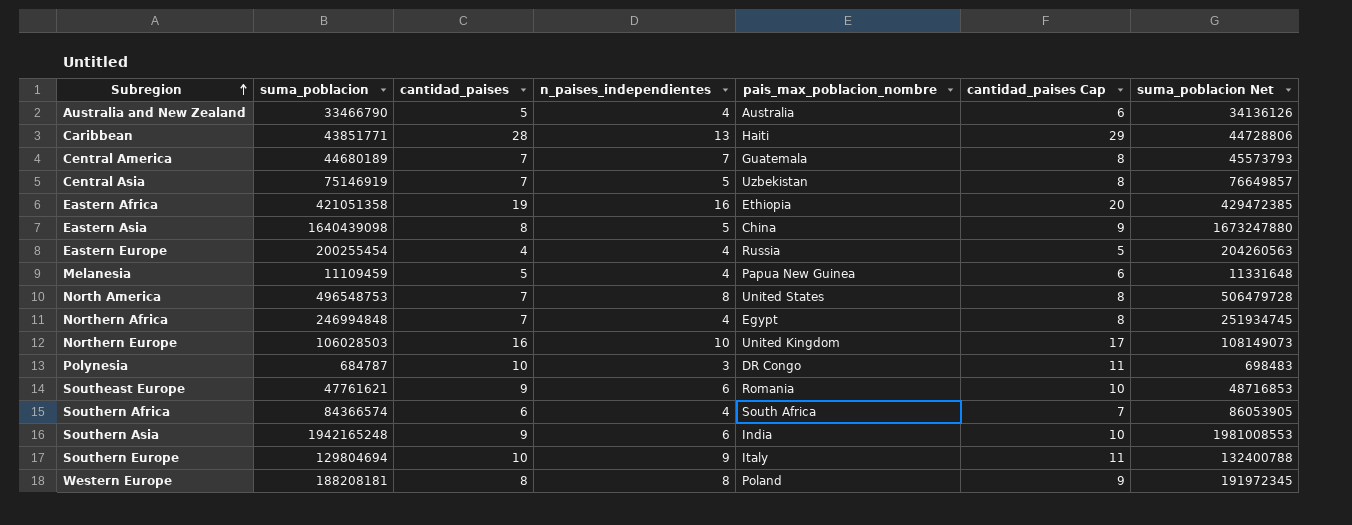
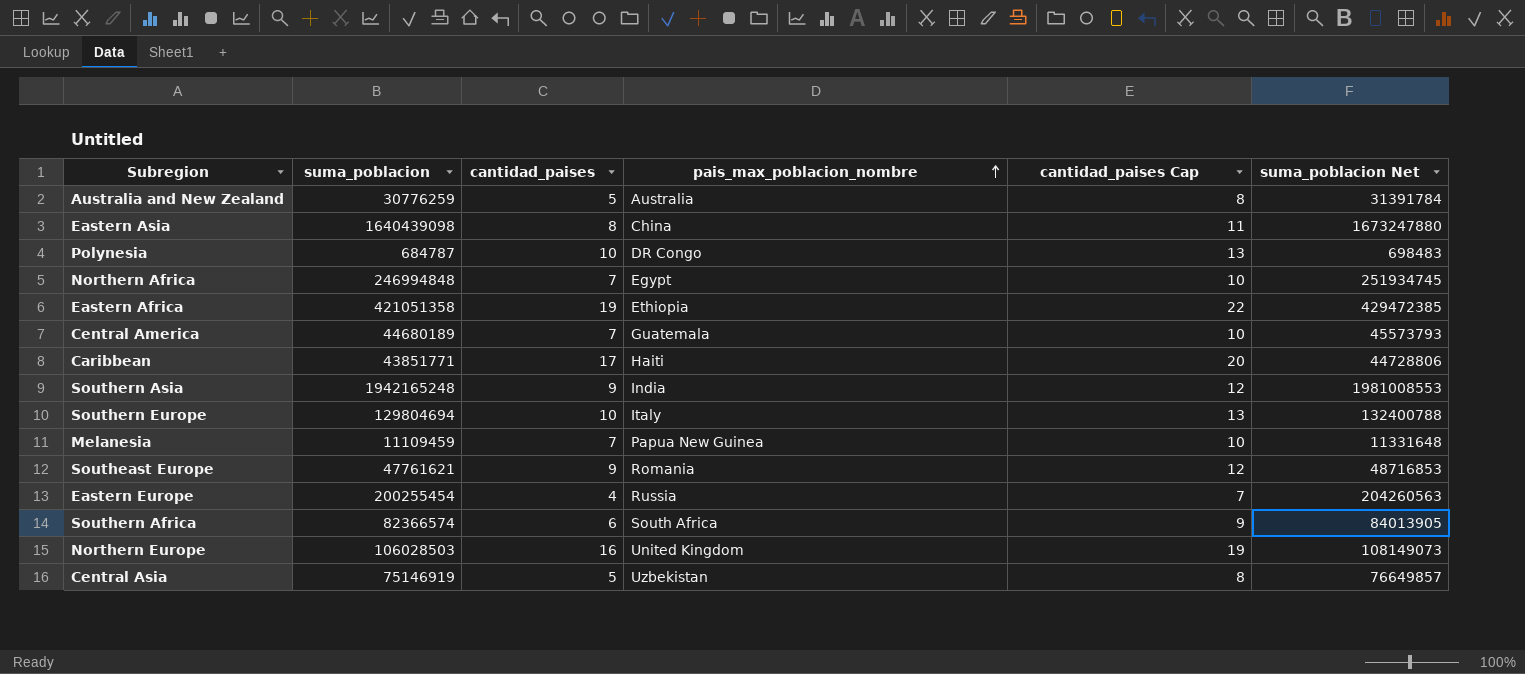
row order: Subregion ascending -> pais_max_poblacion_nombre ascending
column n_paises_independientes | position: 4 -> none
column cantidad_paises Cap | formula: [cantidad_paises] + 1 -> [cantidad_paises] + 3
row North America: 496548753 | 7 | 8 | United States | 8 | 506479728 -> none
row Western Europe: 188208181 | 8 | 8 | Poland | 9 | 191972345 -> none
Australia and New Zealand | suma_poblacion: 33466790 -> 30776259
Australia and New Zealand | suma_poblacion Net: 34136126 -> 31391784
Caribbean | cantidad_paises: 28 -> 17
Melanesia | cantidad_paises: 5 -> 7
Southern Africa | suma_poblacion: 84366574 -> 82366574
Southern Africa | suma_poblacion Net: 86053905 -> 84013905
Central Asia | cantidad_paises: 7 -> 5

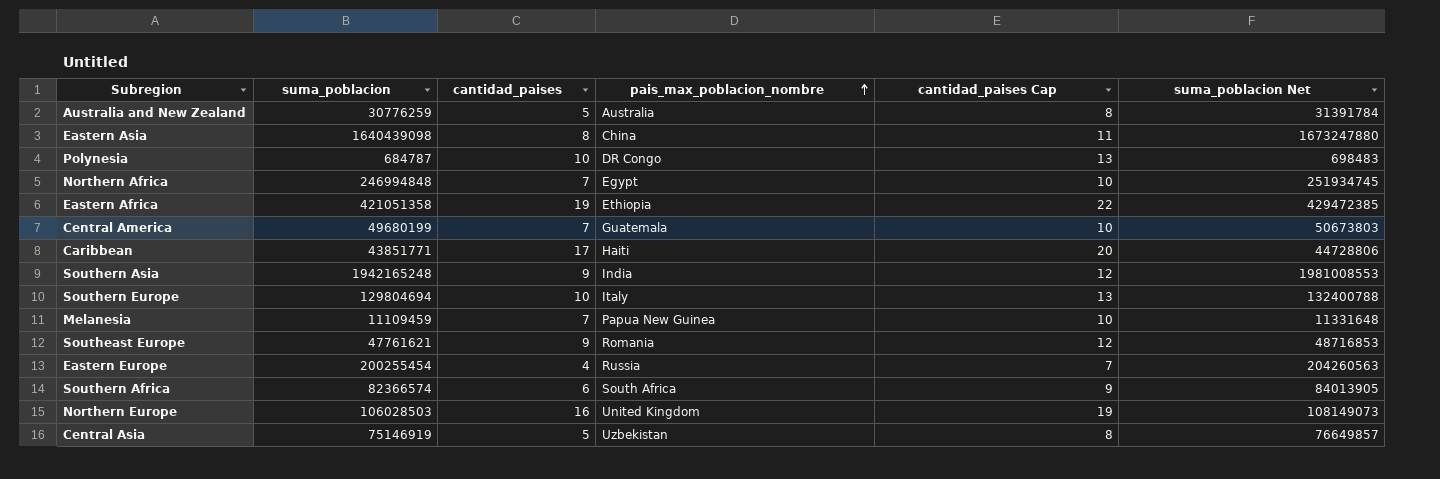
Central America | suma_poblacion: 44680189 -> 49680199
Central America | suma_poblacion Net: 45573793 -> 50673803

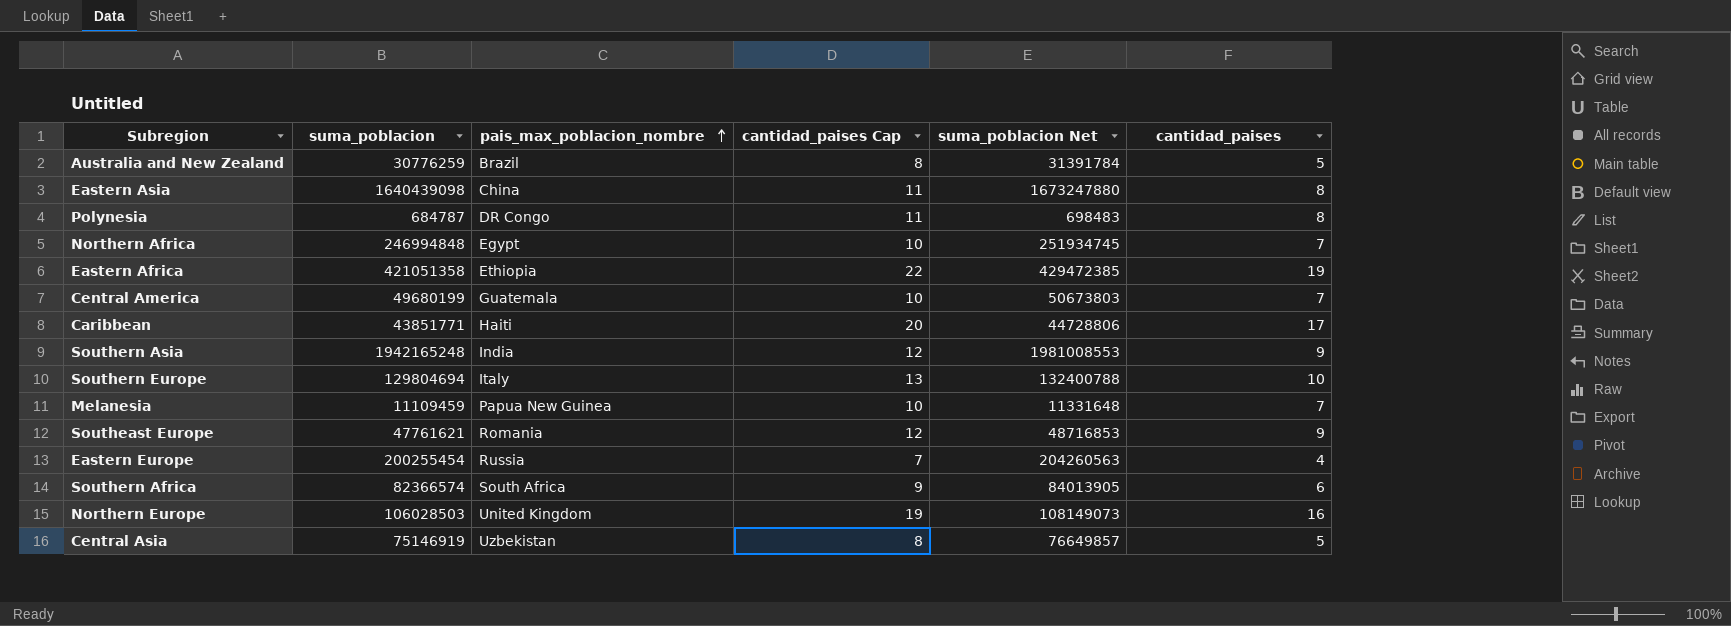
column cantidad_paises | position: 3 -> 6
Australia and New Zealand | pais_max_poblacion_nombre: Australia -> Brazil
Polynesia | cantidad_paises Cap: 13 -> 11
Polynesia | cantidad_paises: 10 -> 8

